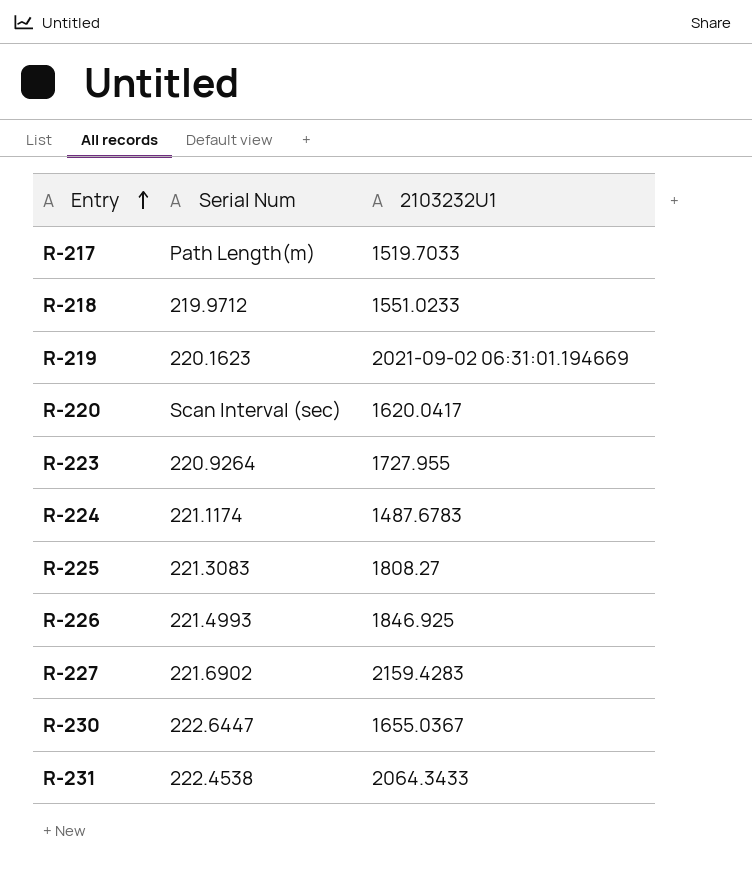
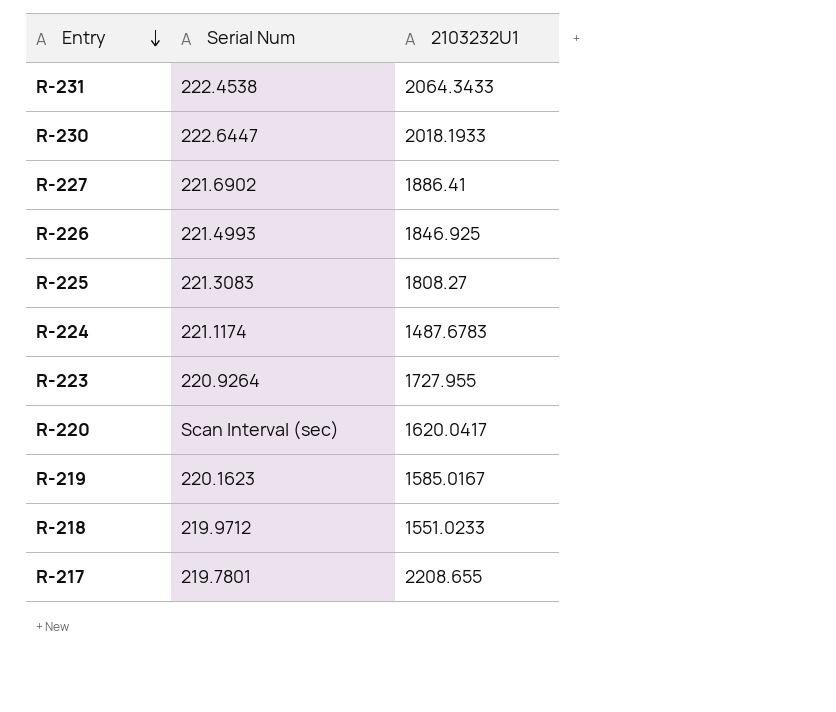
row order: Entry ascending -> Entry descending
R-230 | 2103232U1: 1655.0367 -> 2018.1933
R-227 | 2103232U1: 2159.4283 -> 1886.41
R-219 | 2103232U1: 2021-09-02 06:31:01.194669 -> 1585.0167
R-217 | Serial Num: Path Length(m) -> 219.7801
R-217 | 2103232U1: 1519.7033 -> 2208.655

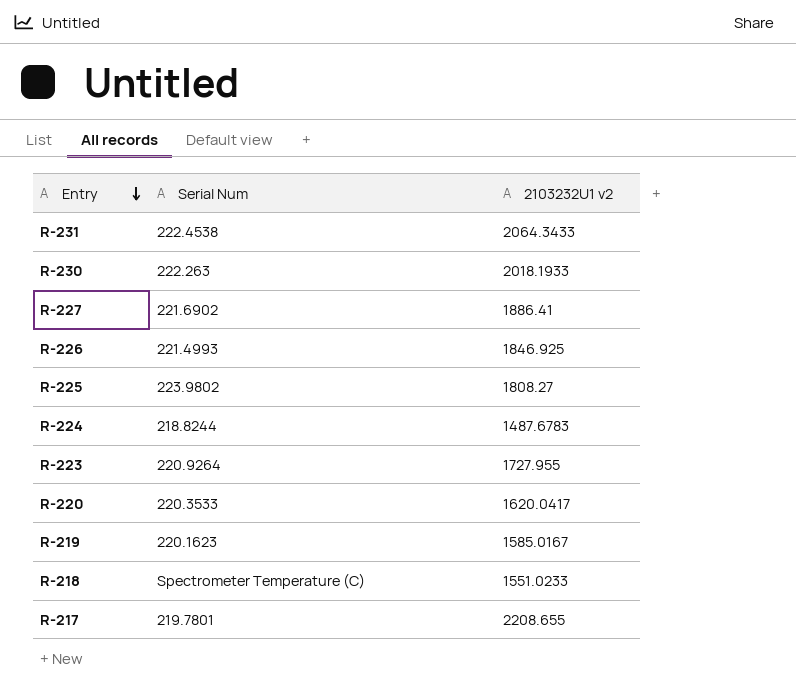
column name: 2103232U1 -> 2103232U1 v2
R-230 | Serial Num: 222.6447 -> 222.263
R-225 | Serial Num: 221.3083 -> 223.9802
R-224 | Serial Num: 221.1174 -> 218.8244
R-220 | Serial Num: Scan Interval (sec) -> 220.3533
R-218 | Serial Num: 219.9712 -> Spectrometer Temperature (C)

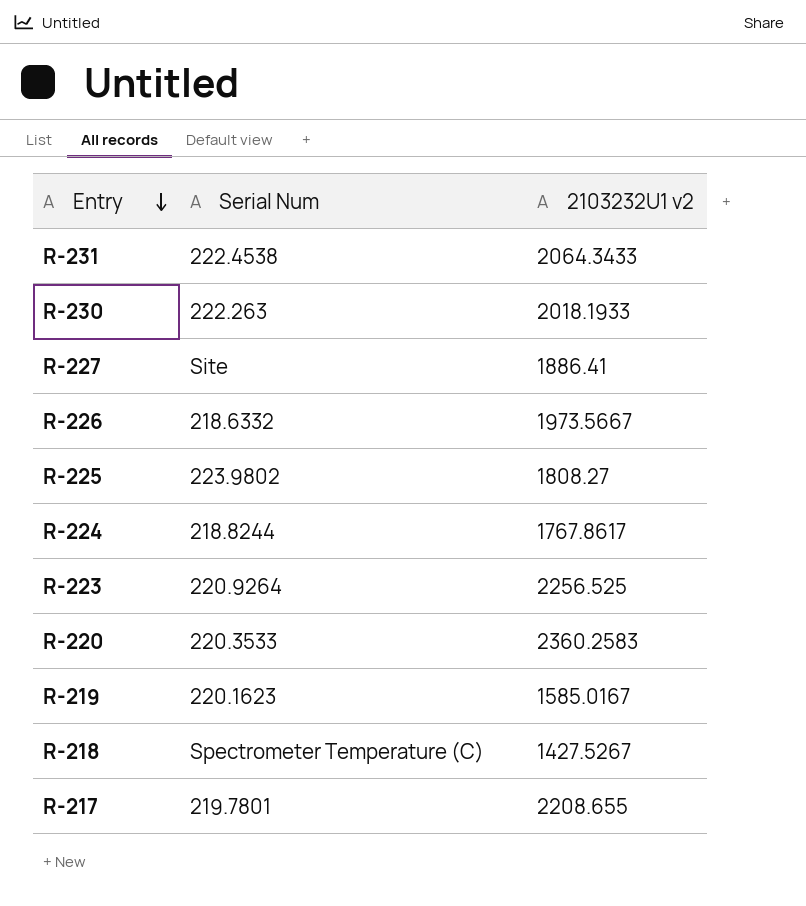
R-227 | Serial Num: 221.6902 -> Site
R-226 | Serial Num: 221.4993 -> 218.6332
R-226 | 2103232U1 v2: 1846.925 -> 1973.5667
R-224 | 2103232U1 v2: 1487.6783 -> 1767.8617
R-223 | 2103232U1 v2: 1727.955 -> 2256.525
R-220 | 2103232U1 v2: 1620.0417 -> 2360.2583
R-218 | 2103232U1 v2: 1551.0233 -> 1427.5267

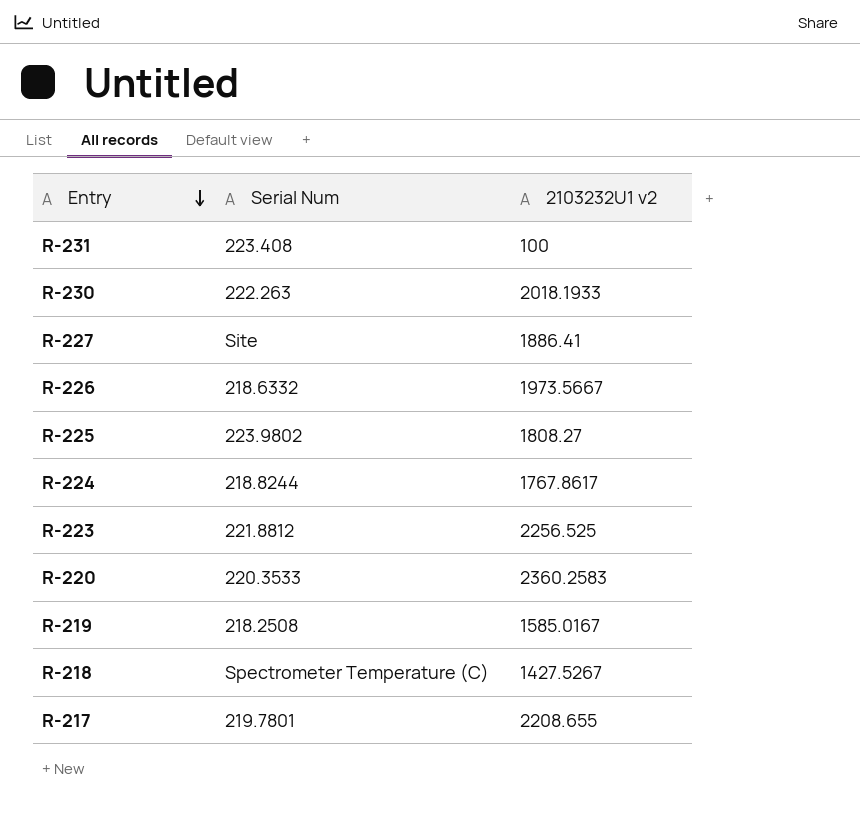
R-231 | Serial Num: 222.4538 -> 223.408
R-231 | 2103232U1 v2: 2064.3433 -> 100
R-223 | Serial Num: 220.9264 -> 221.8812
R-219 | Serial Num: 220.1623 -> 218.2508

